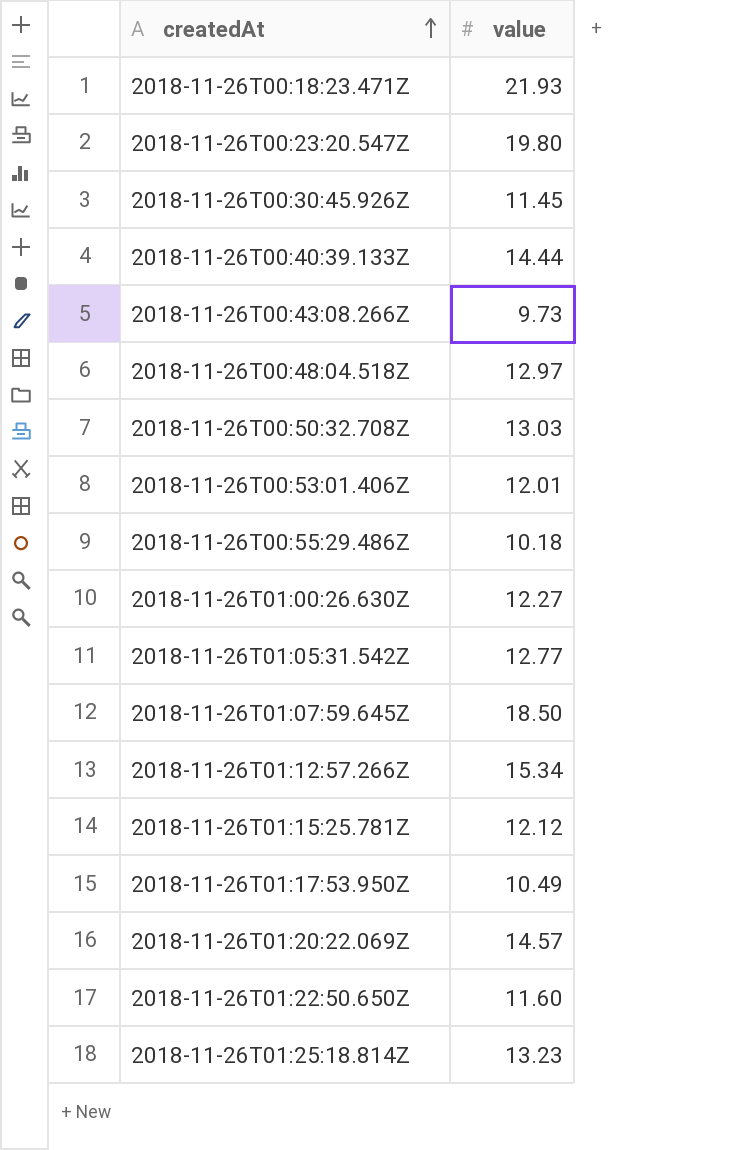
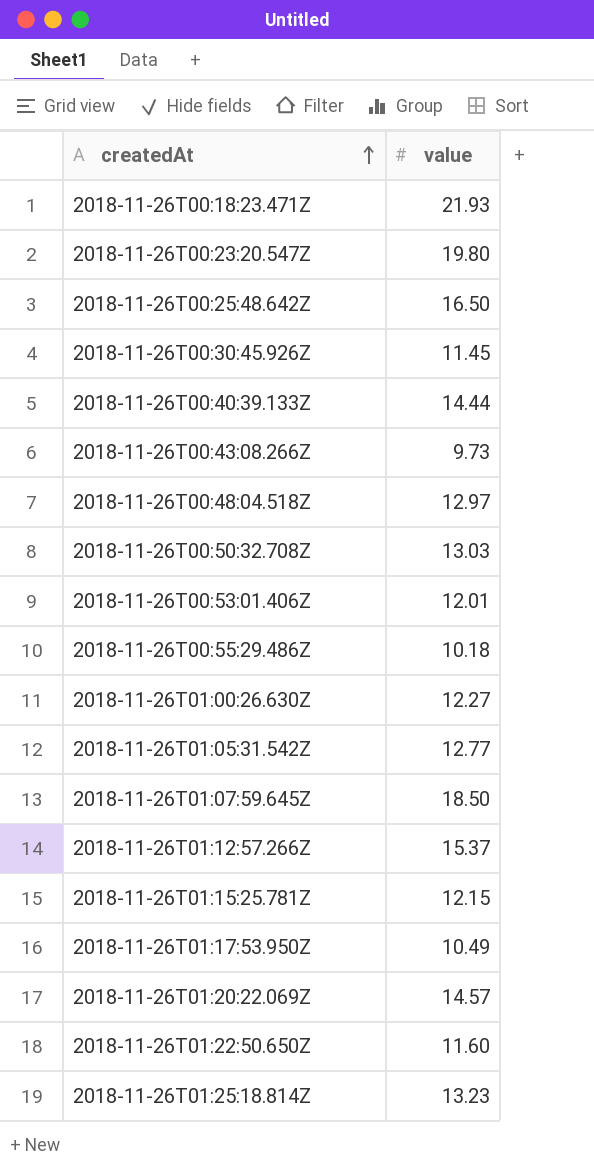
row 2018-11-26T00:25:48.642Z: none -> 16.50
2018-11-26T01:12:57.266Z | value: 15.34 -> 15.37
2018-11-26T01:15:25.781Z | value: 12.12 -> 12.15

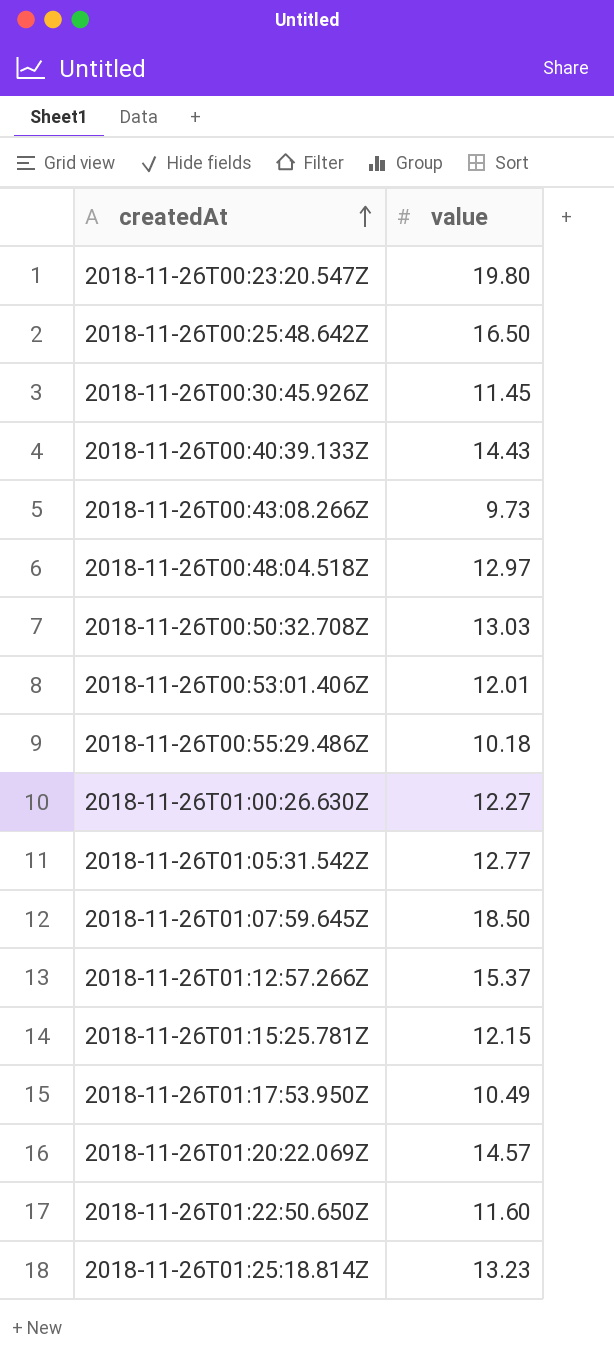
row 2018-11-26T00:18:23.471Z: 21.93 -> none
2018-11-26T00:40:39.133Z | value: 14.44 -> 14.43

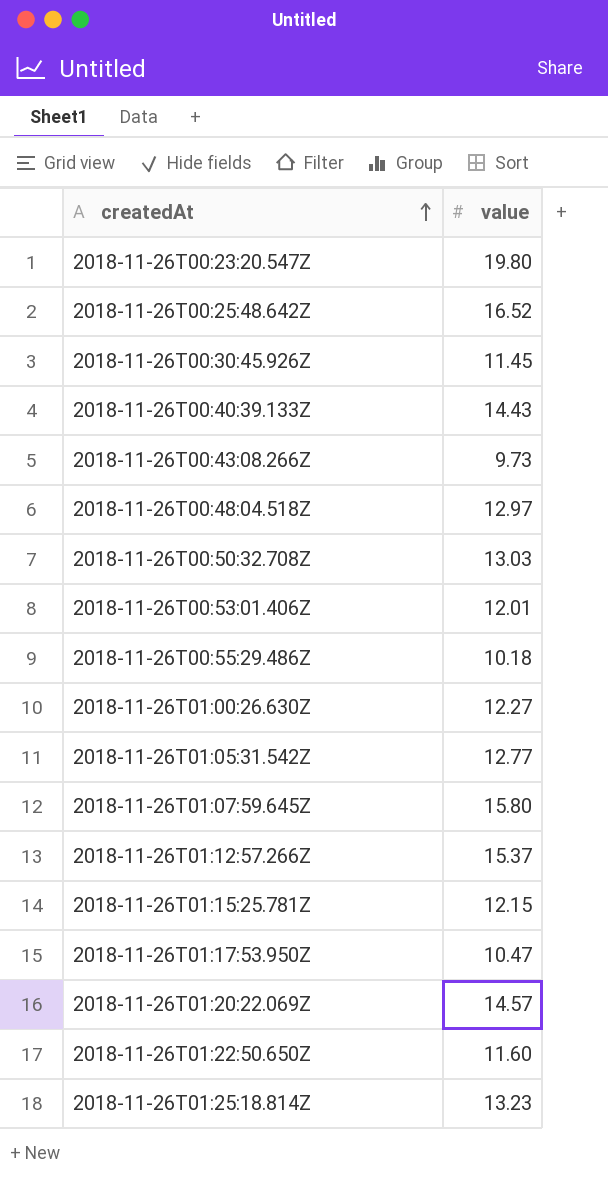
2018-11-26T00:25:48.642Z | value: 16.50 -> 16.52
2018-11-26T01:07:59.645Z | value: 18.50 -> 15.80
2018-11-26T01:17:53.950Z | value: 10.49 -> 10.47

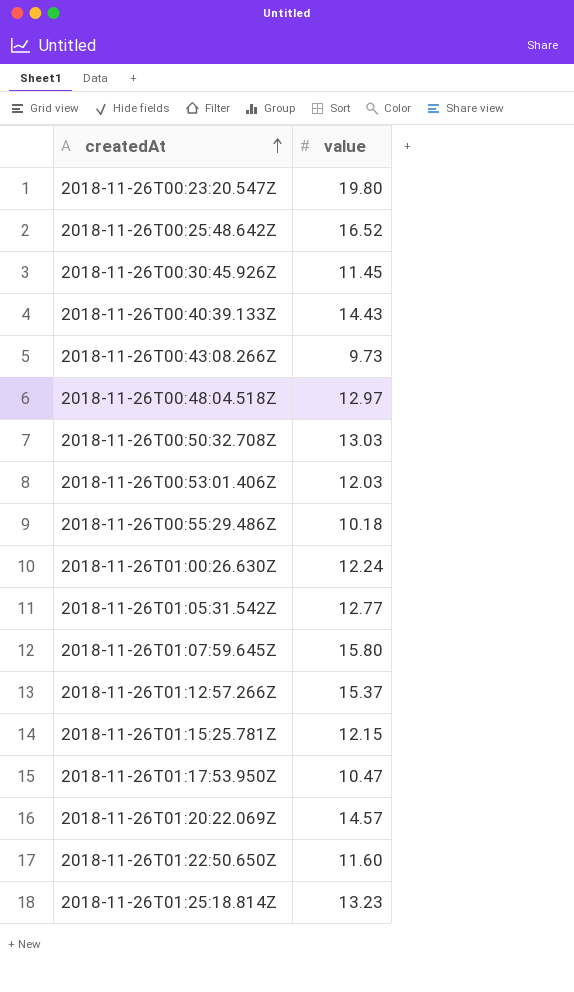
2018-11-26T00:53:01.406Z | value: 12.01 -> 12.03
2018-11-26T01:00:26.630Z | value: 12.27 -> 12.24

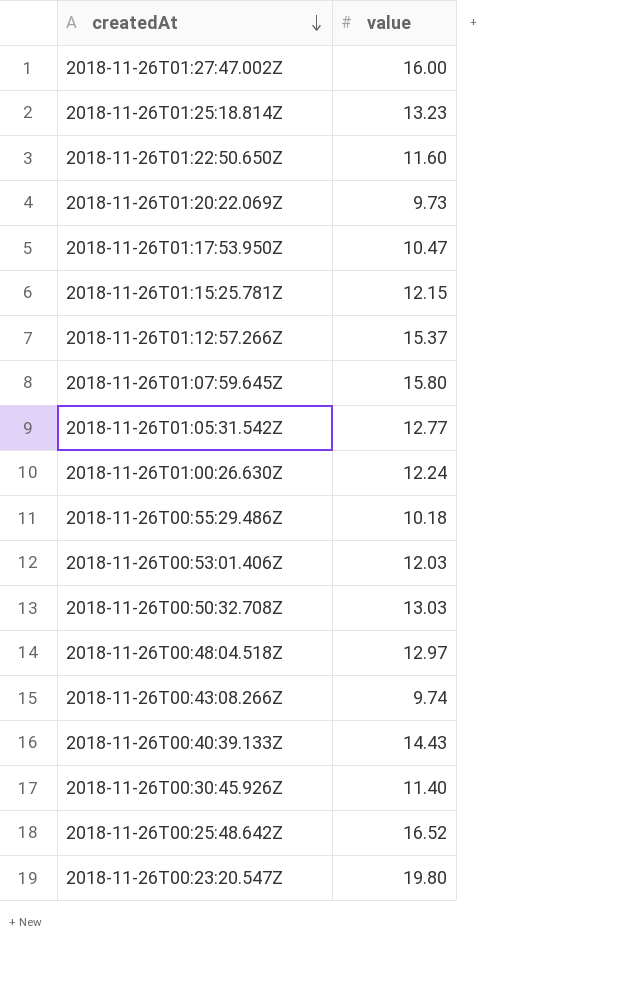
row order: createdAt ascending -> createdAt descending
row 2018-11-26T01:27:47.002Z: none -> 16.00
2018-11-26T01:20:22.069Z | value: 14.57 -> 9.73
2018-11-26T00:43:08.266Z | value: 9.73 -> 9.74
2018-11-26T00:30:45.926Z | value: 11.45 -> 11.40

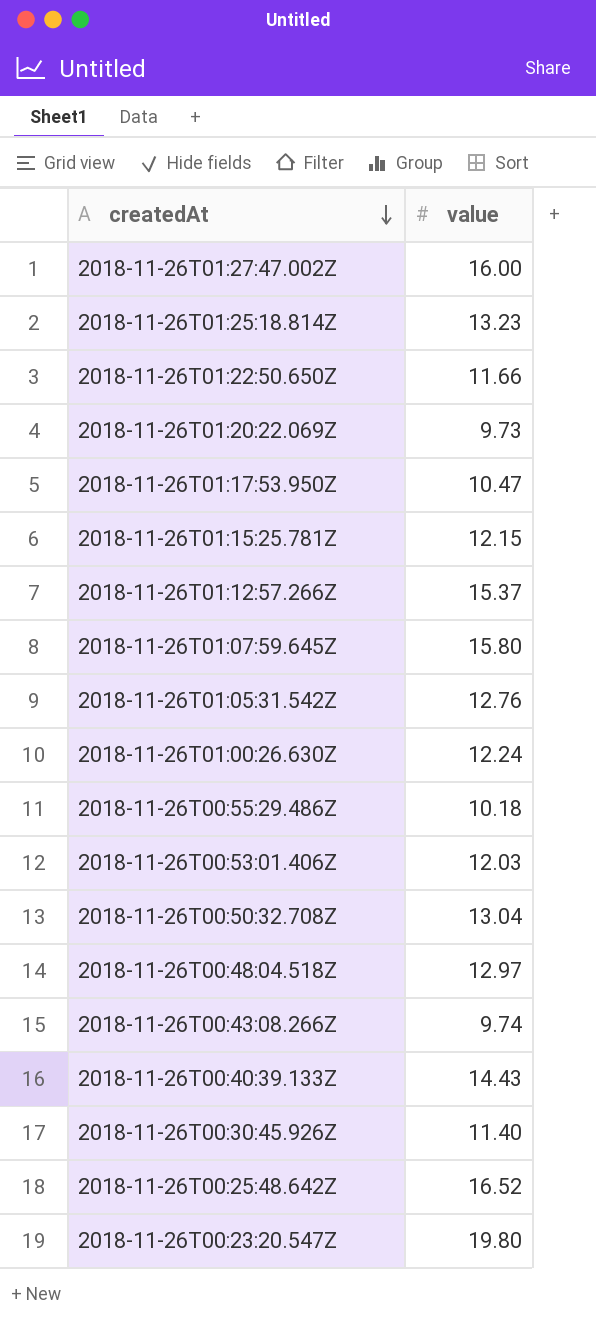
2018-11-26T01:22:50.650Z | value: 11.60 -> 11.66
2018-11-26T01:05:31.542Z | value: 12.77 -> 12.76
2018-11-26T00:50:32.708Z | value: 13.03 -> 13.04

